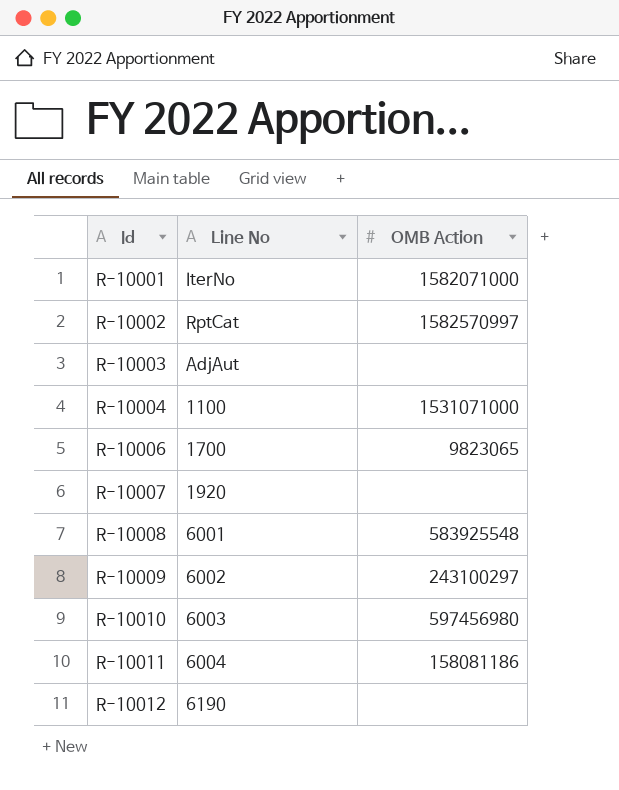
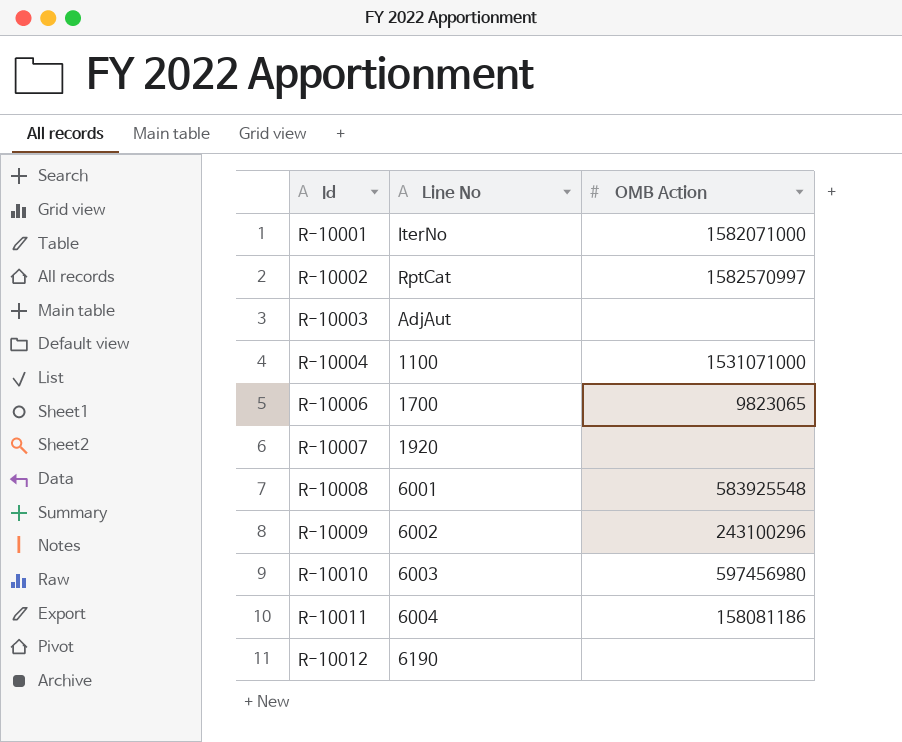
R-10009 | OMB Action: 243100297 -> 243100296

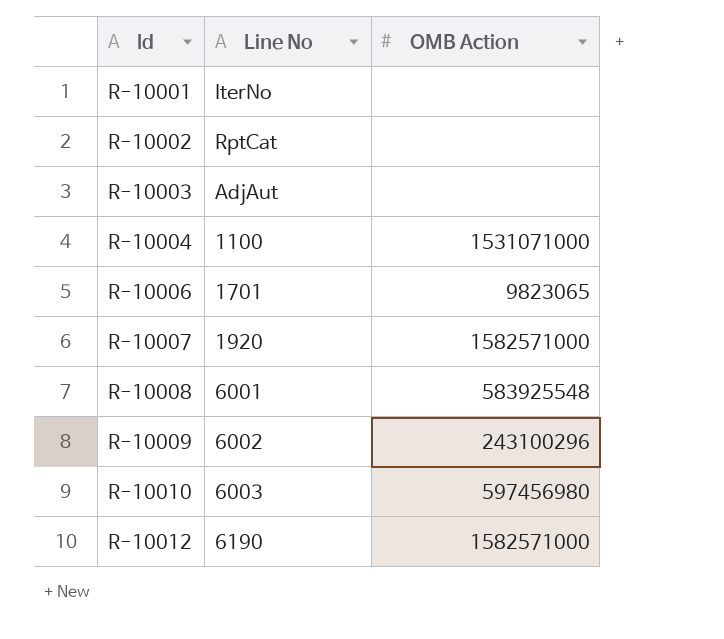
row R-10011: 6004 | 158081186 -> none
R-10001 | OMB Action: 1582071000 -> none
R-10002 | OMB Action: 1582570997 -> none
R-10006 | Line No: 1700 -> 1701
R-10007 | OMB Action: none -> 1582571000
R-10012 | OMB Action: none -> 1582571000

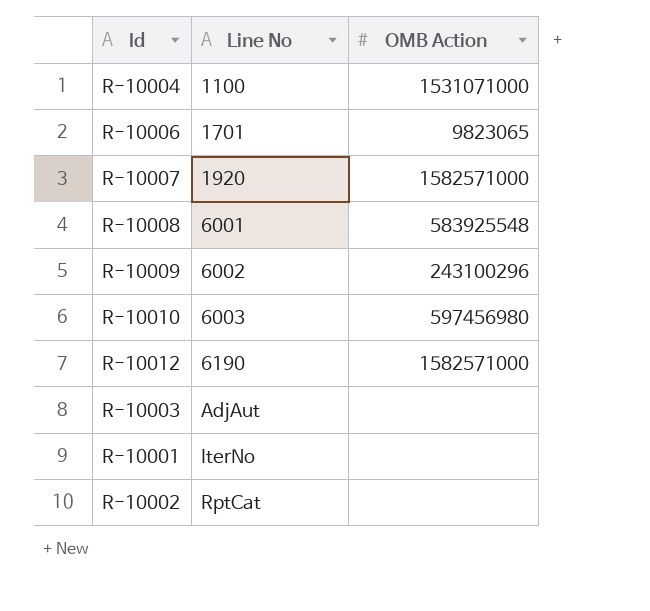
row order: Id ascending -> Line No ascending

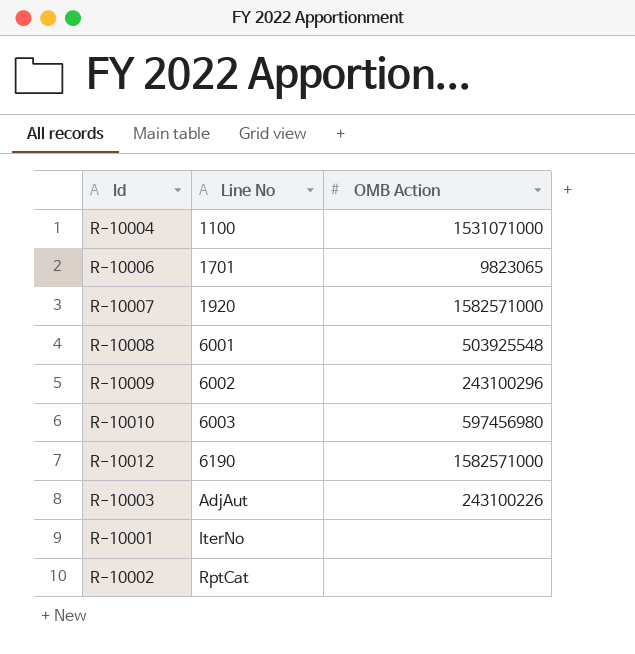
R-10008 | OMB Action: 583925548 -> 503925548
R-10003 | OMB Action: none -> 243100226

